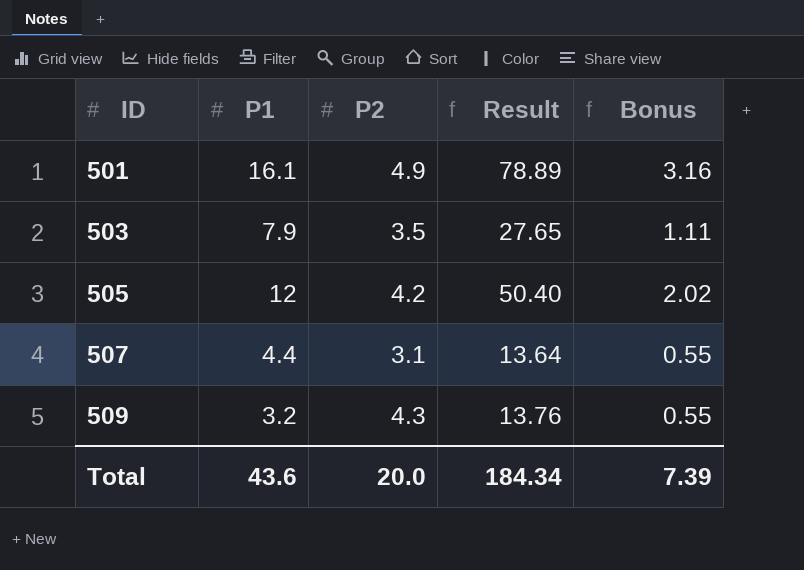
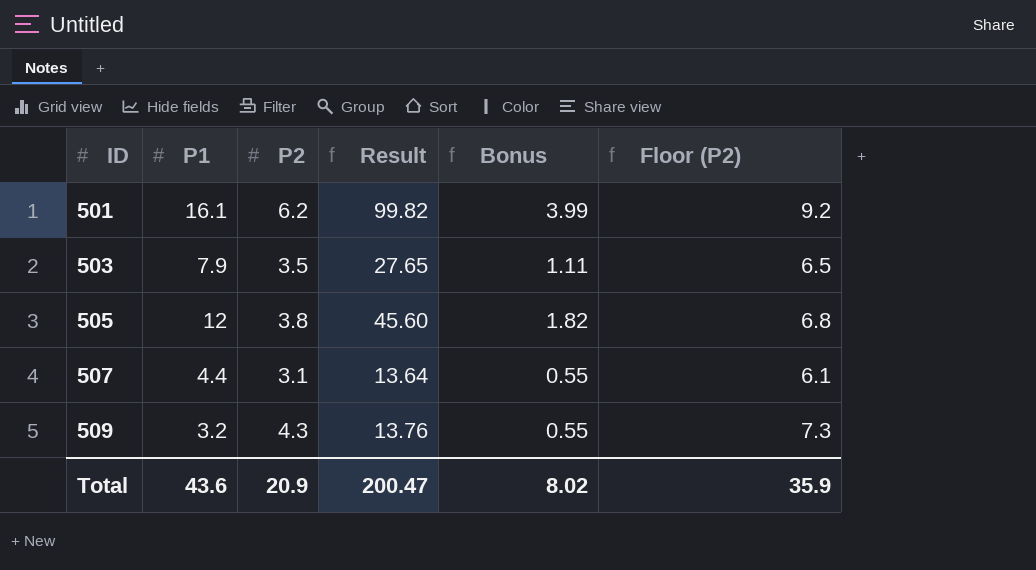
column Floor (P2) | formula: none -> [P2] + 3
501 | P2: 4.9 -> 6.2
501 | Result: 78.89 -> 99.82
501 | Bonus: 3.16 -> 3.99
505 | P2: 4.2 -> 3.8
505 | Result: 50.40 -> 45.60
505 | Bonus: 2.02 -> 1.82
Total | P2: 20.0 -> 20.9
Total | Result: 184.34 -> 200.47
Total | Bonus: 7.39 -> 8.02

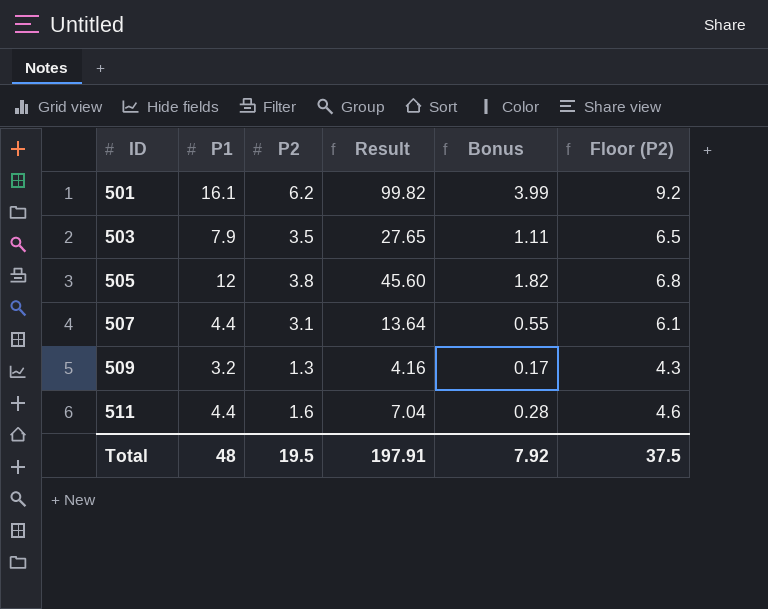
509 | P2: 4.3 -> 1.3
509 | Result: 13.76 -> 4.16
509 | Bonus: 0.55 -> 0.17
509 | Floor (P2): 7.3 -> 4.3
row 511: none -> 4.4 | 1.6 | 7.04 | 0.28 | 4.6
Total | P1: 43.6 -> 48
Total | P2: 20.9 -> 19.5
Total | Result: 200.47 -> 197.91
Total | Bonus: 8.02 -> 7.92
Total | Floor (P2): 35.9 -> 37.5

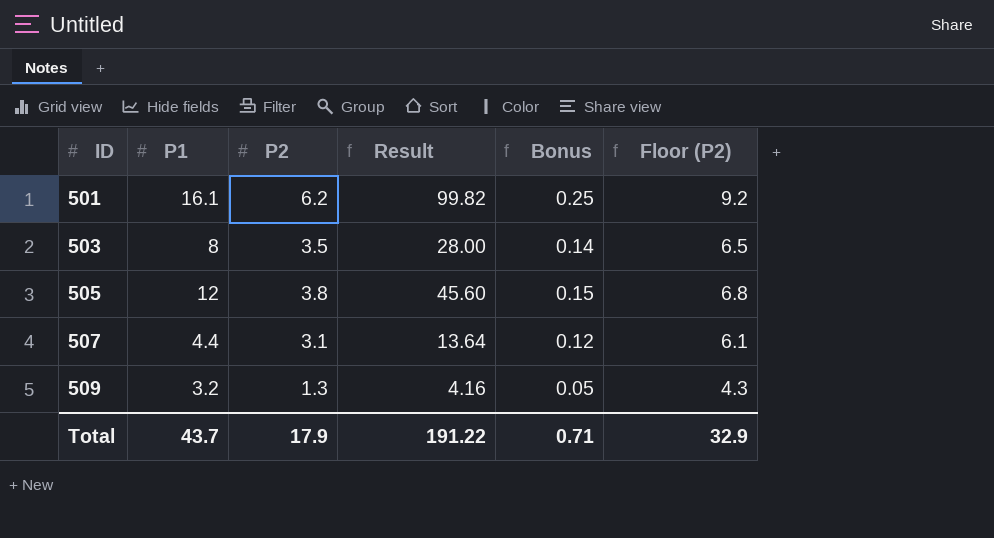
column Bonus | formula: [Result] * 0.04 -> [P2] * 0.04
row 511: 4.4 | 1.6 | 7.04 | 0.28 | 4.6 -> none
503 | P1: 7.9 -> 8
503 | Result: 27.65 -> 28.00
Total | P1: 48 -> 43.7
Total | P2: 19.5 -> 17.9
Total | Result: 197.91 -> 191.22
Total | Bonus: 7.92 -> 0.71
Total | Floor (P2): 37.5 -> 32.9

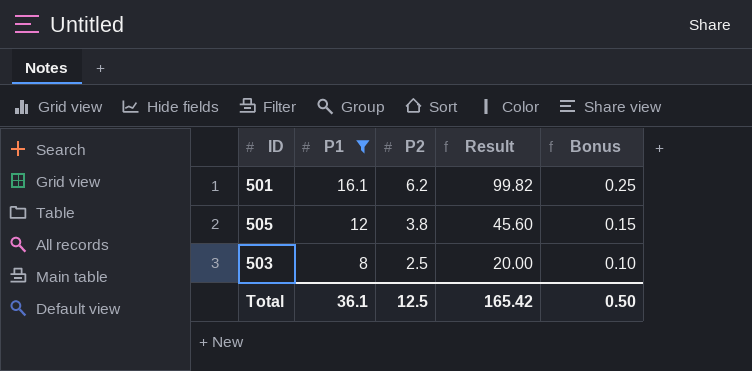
filter: none -> P1 >= 8
row order: ID ascending -> P1 descending
column Floor (P2) | formula: [P2] + 3 -> none
503 | P2: 3.5 -> 2.5
503 | Result: 28.00 -> 20.00
503 | Bonus: 0.14 -> 0.10
Total | P1: 43.7 -> 36.1
Total | P2: 17.9 -> 12.5
Total | Result: 191.22 -> 165.42
Total | Bonus: 0.71 -> 0.50

